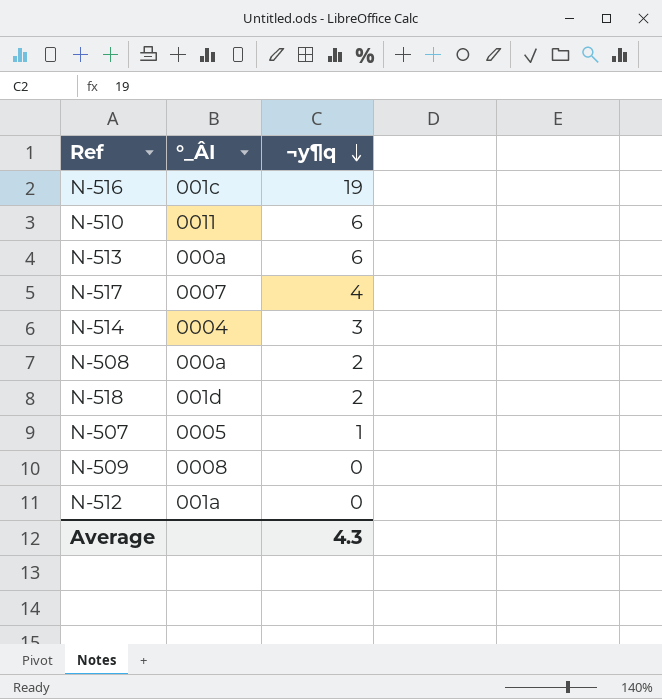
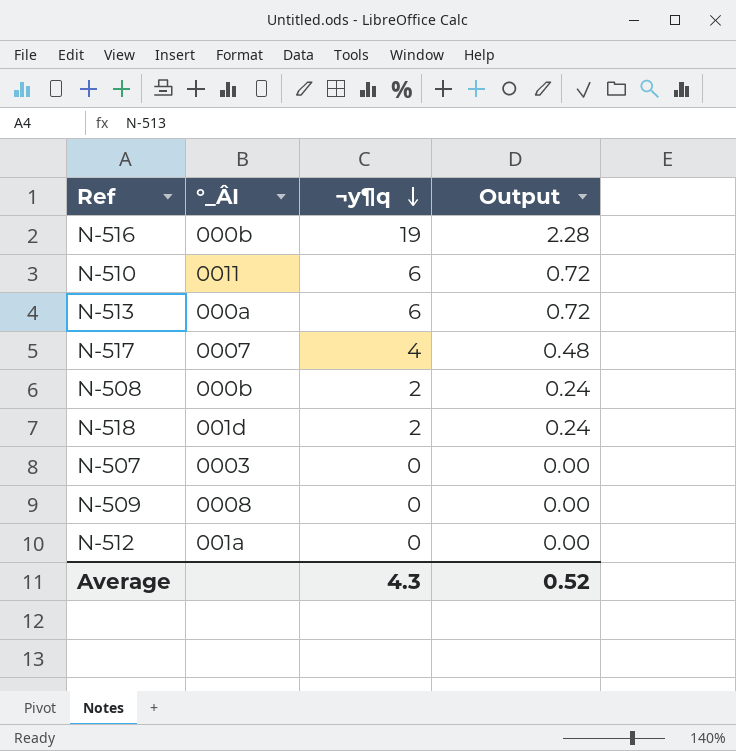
column Output | formula: none -> [¬y¶q] * 0.12
row N-514: 0004 | 3 -> none
N-516 | °_ÂI: 001c -> 000b
N-508 | °_ÂI: 000a -> 000b
N-507 | °_ÂI: 0005 -> 0003
N-507 | ¬y¶q: 1 -> 0

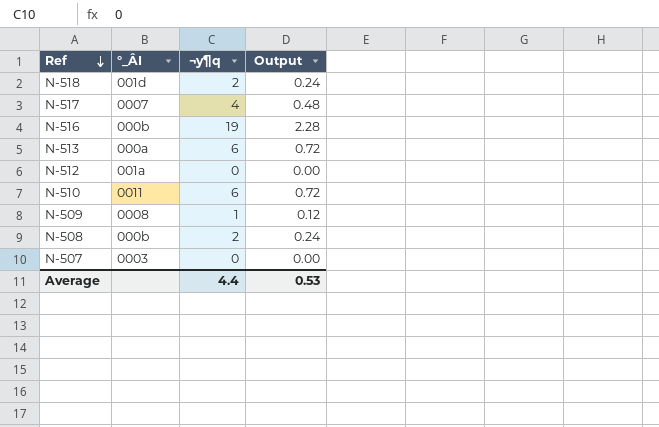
row order: ¬y¶q descending -> Ref descending
N-509 | ¬y¶q: 0 -> 1
N-509 | Output: 0.00 -> 0.12
Average | ¬y¶q: 4.3 -> 4.4
Average | Output: 0.52 -> 0.53

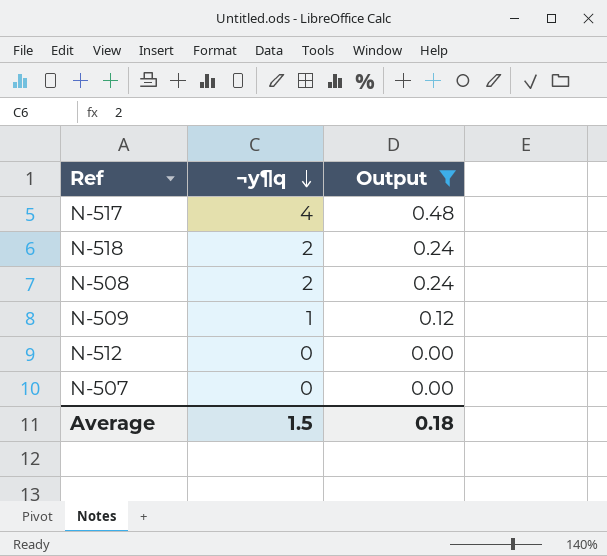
filter: none -> Output <= 0.48
row order: Ref descending -> ¬y¶q descending
column °_ÂI | position: 2 -> none
Average | ¬y¶q: 4.4 -> 1.5
Average | Output: 0.53 -> 0.18

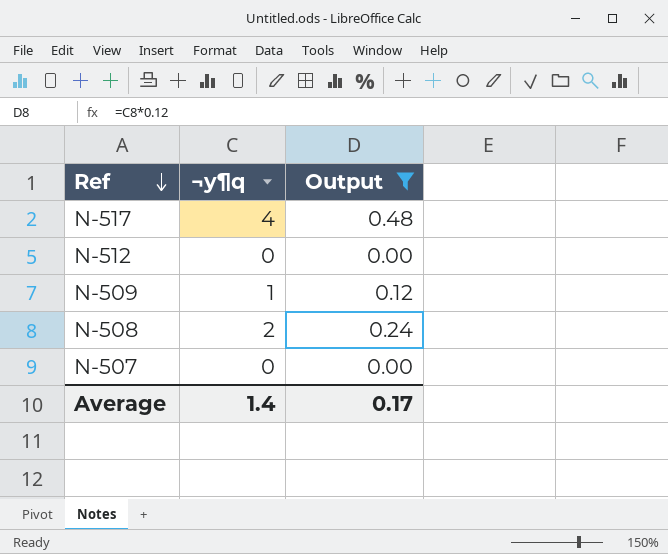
row order: ¬y¶q descending -> Ref descending
row N-518: 2 | 0.24 -> none
Average | ¬y¶q: 1.5 -> 1.4
Average | Output: 0.18 -> 0.17

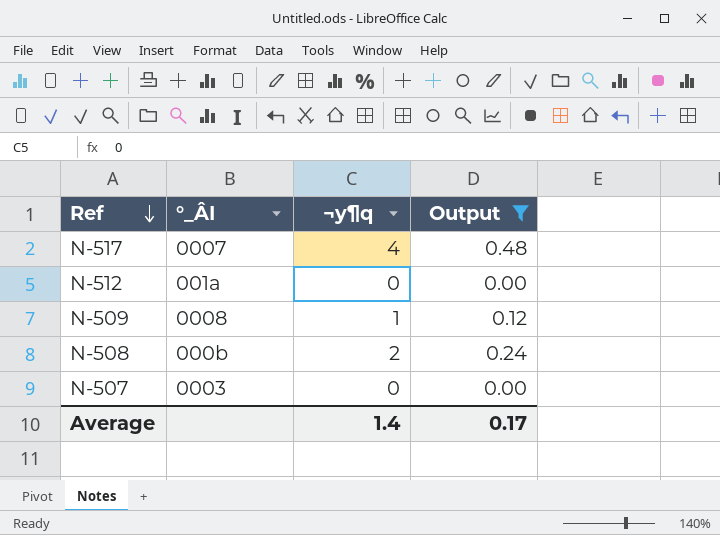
column °_ÂI | position: none -> 2

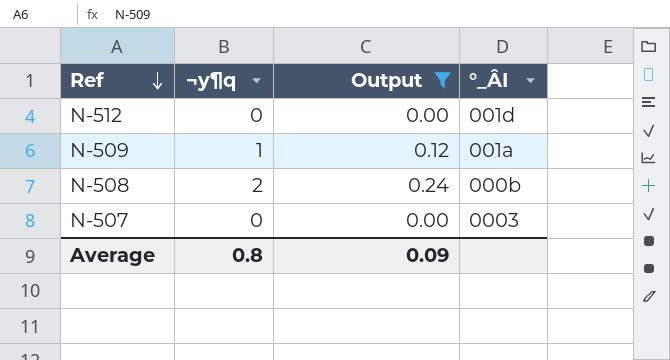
column °_ÂI | position: 2 -> 4
row N-517: 0007 | 4 | 0.48 -> none
N-512 | °_ÂI: 001a -> 001d
N-509 | °_ÂI: 0008 -> 001a
Average | ¬y¶q: 1.4 -> 0.8
Average | Output: 0.17 -> 0.09

